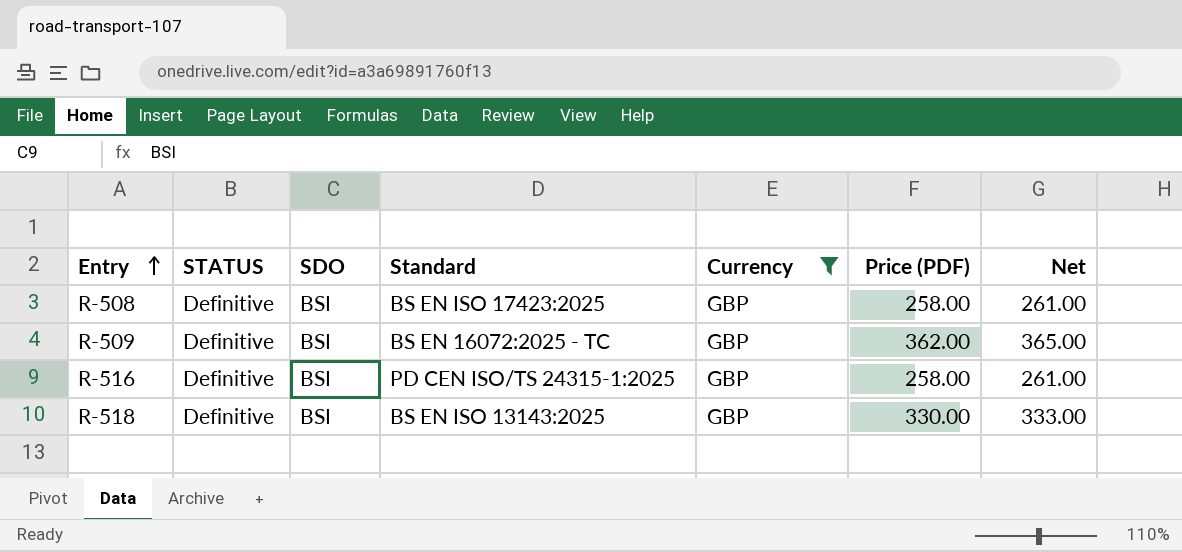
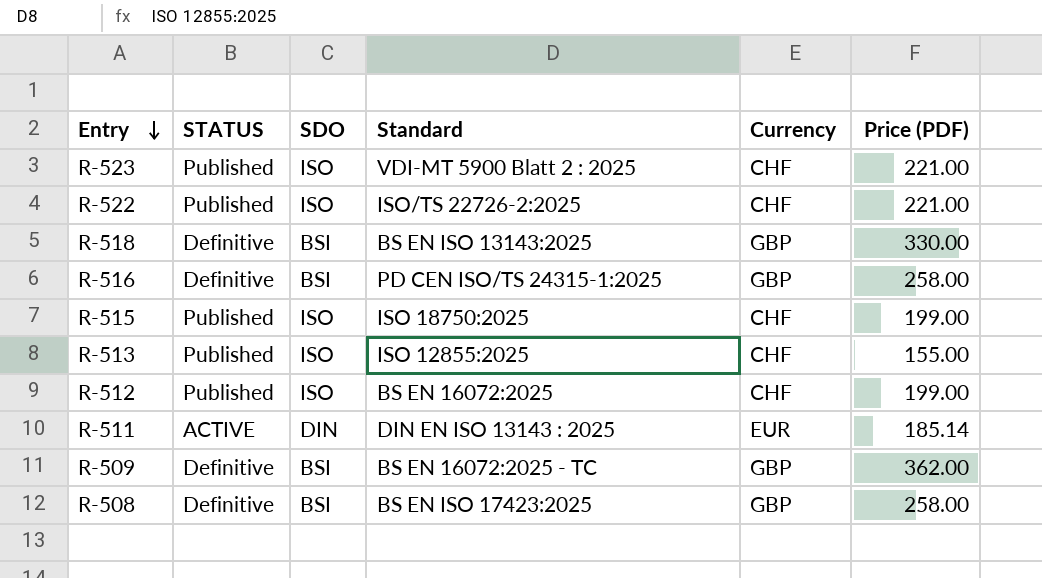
filter: Currency = GBP -> none
row order: Entry ascending -> Entry descending
column Net | formula: [Price (PDF)] + 3 -> none

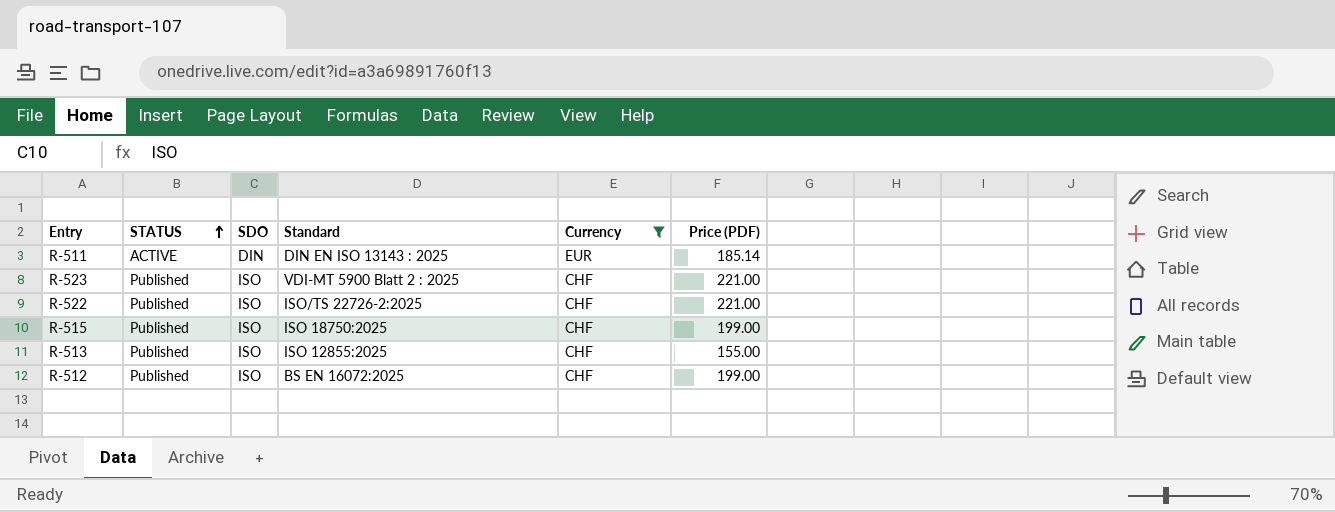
filter: none -> Currency != GBP
row order: Entry descending -> STATUS ascending

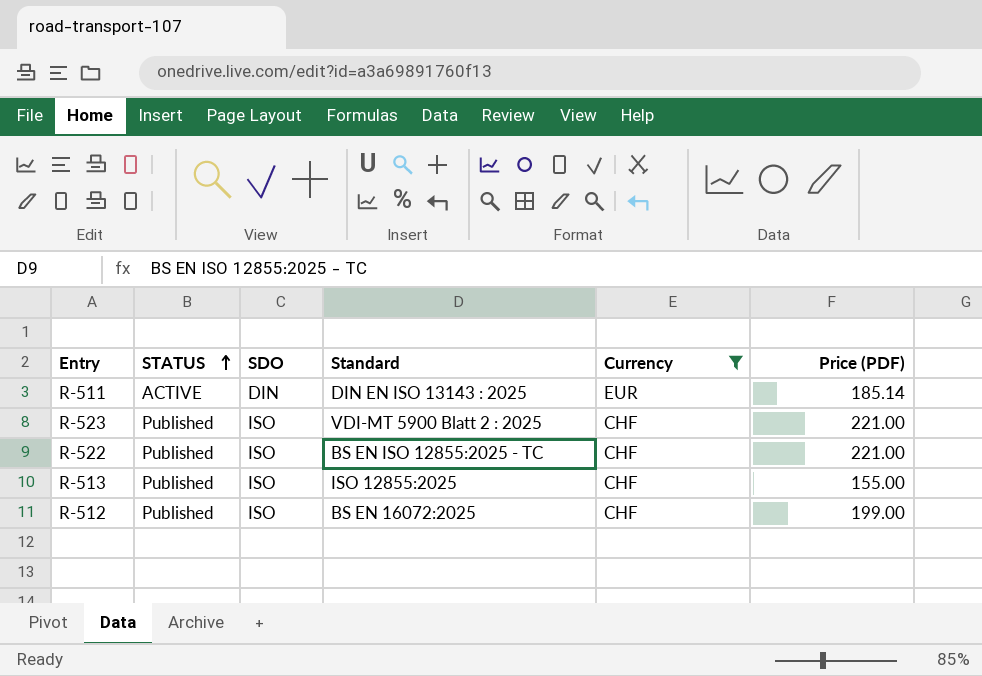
row R-515: Published | ISO | ISO 18750:2025 | CHF | 199.00 -> none
R-522 | Standard: ISO/TS 22726-2:2025 -> BS EN ISO 12855:2025 - TC

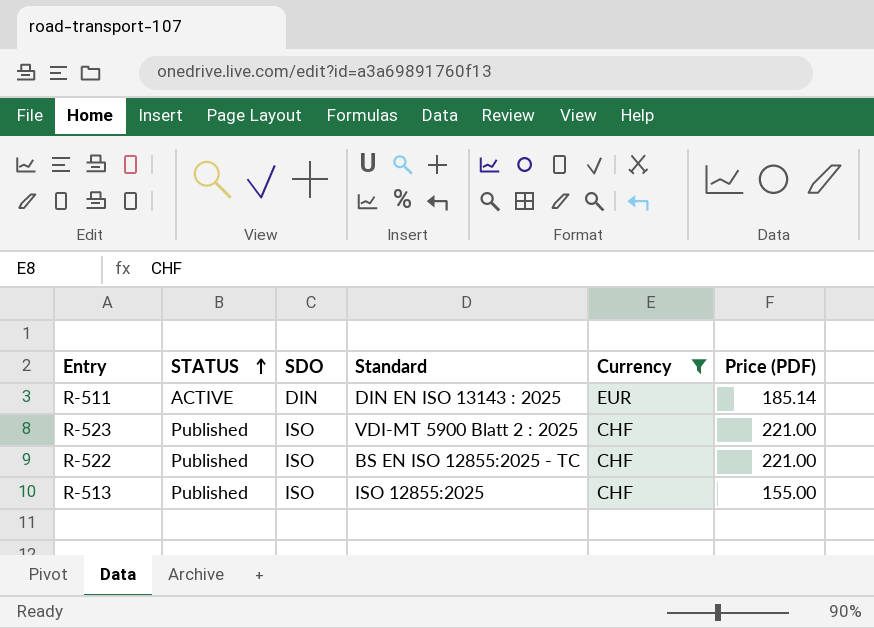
row R-512: Published | ISO | BS EN 16072:2025 | CHF | 199.00 -> none

